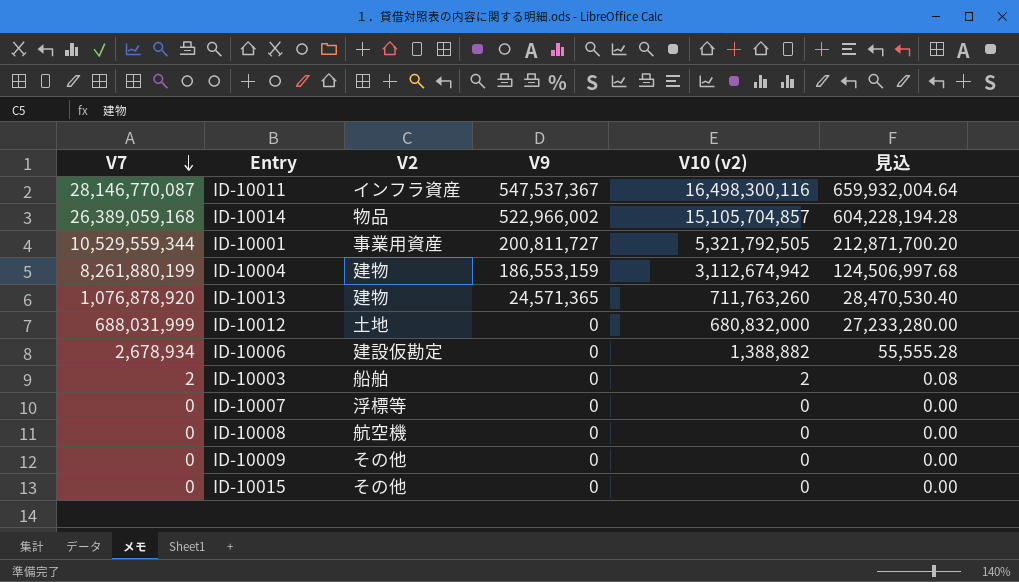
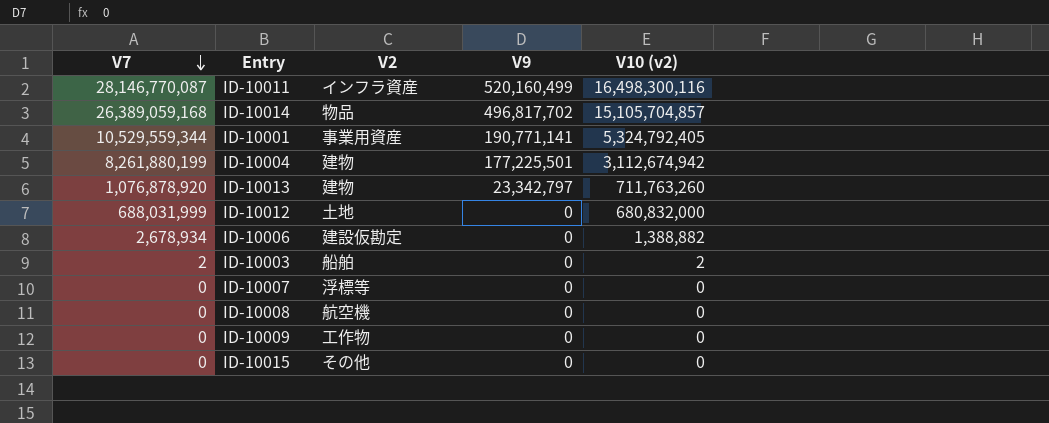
column 見込 | formula: [V10 (v2)] * 0.04 -> none
ID-10011 | V9: 547,537,367 -> 520,160,499
ID-10014 | V9: 522,966,002 -> 496,817,702
ID-10001 | V9: 200,811,727 -> 190,771,141
ID-10001 | V10 (v2): 5,321,792,505 -> 5,324,792,405
ID-10004 | V9: 186,553,159 -> 177,225,501
ID-10013 | V9: 24,571,365 -> 23,342,797
ID-10009 | V2: その他 -> 工作物

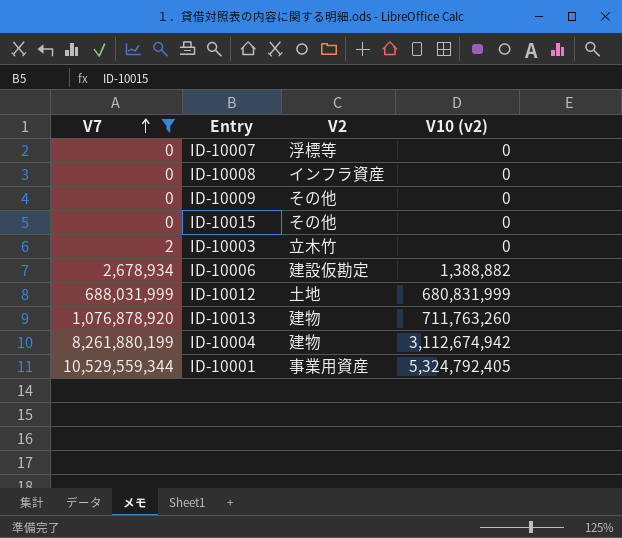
filter: none -> V7 <= 10,529,559,344
row order: V7 descending -> V7 ascending
column V9 | position: 4 -> none
ID-10008 | V2: 航空機 -> インフラ資産
ID-10009 | V2: 工作物 -> その他
ID-10003 | V2: 船舶 -> 立木竹
ID-10003 | V10 (v2): 2 -> 0
ID-10012 | V10 (v2): 680,832,000 -> 680,831,999

